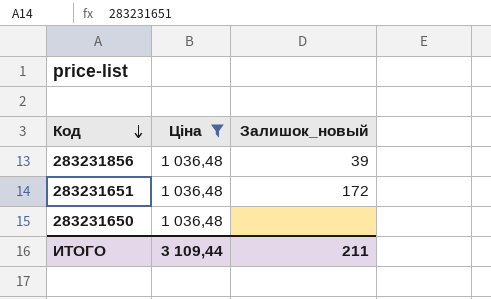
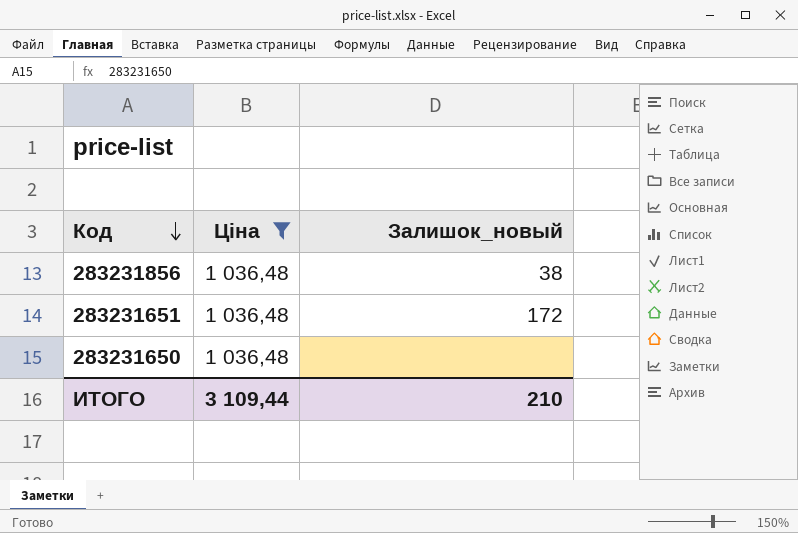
283231856 | Залишок_новый: 39 -> 38
ИТОГО | Залишок_новый: 211 -> 210

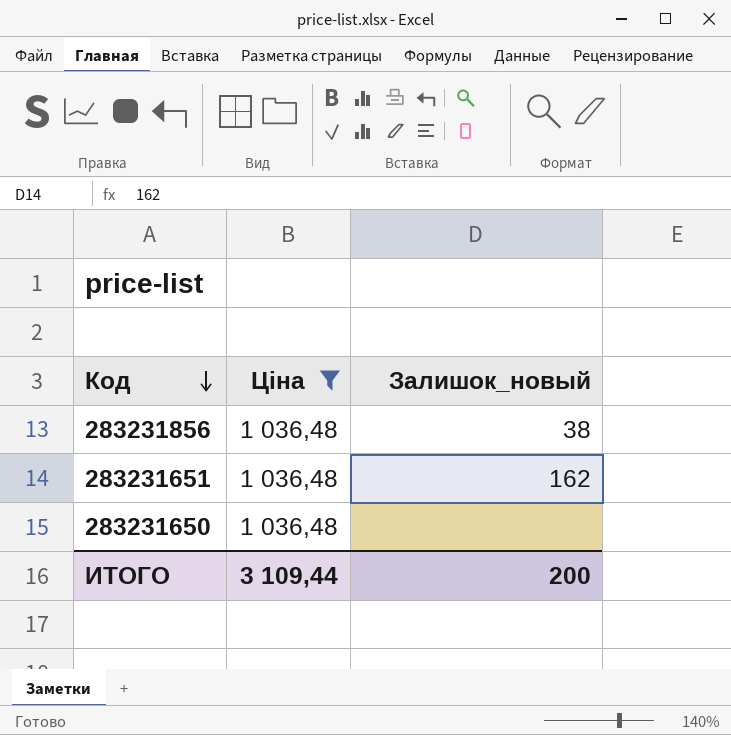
283231651 | Залишок_новый: 172 -> 162
ИТОГО | Залишок_новый: 210 -> 200

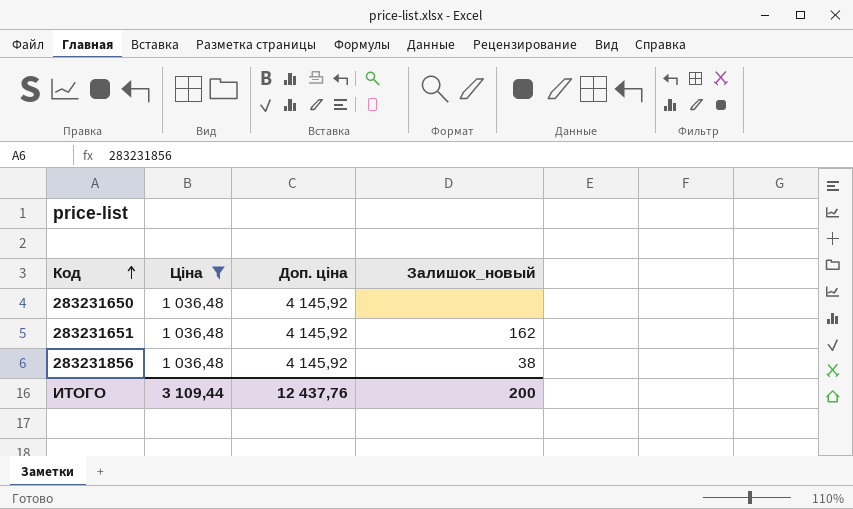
row order: Код descending -> Код ascending
column Доп. ціна | position: none -> 3

